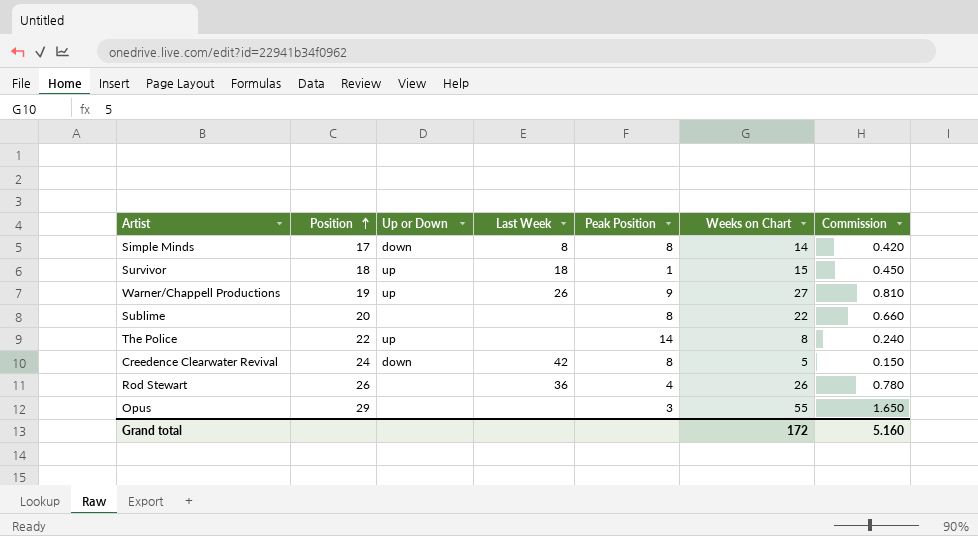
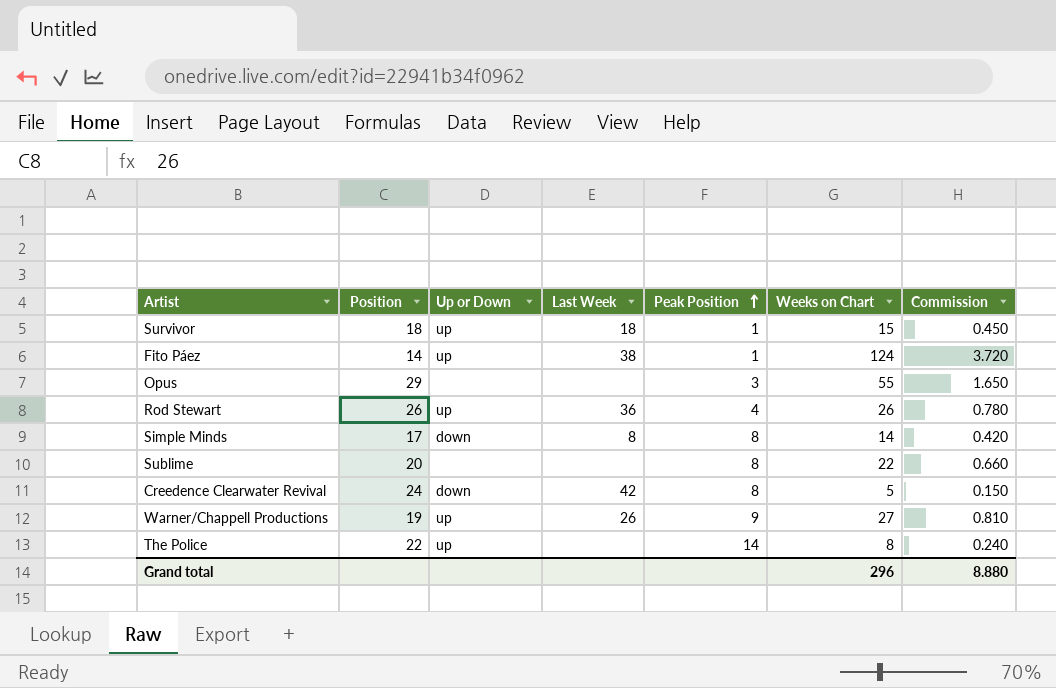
row order: Position ascending -> Peak Position ascending
row Fito Páez: none -> 14 | up | 38 | 1 | 124 | 3.720
Rod Stewart | Up or Down: none -> up
Grand total | Weeks on Chart: 172 -> 296
Grand total | Commission: 5.160 -> 8.880

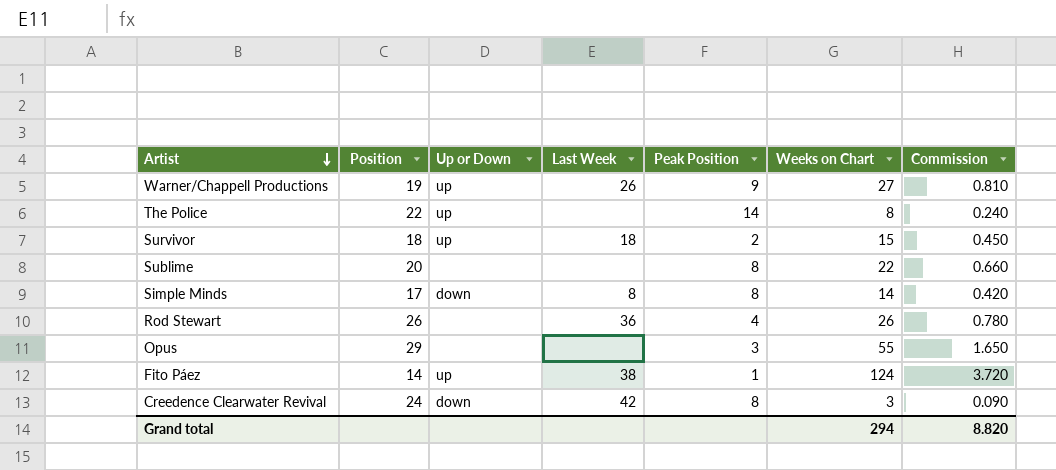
row order: Peak Position ascending -> Artist descending
Survivor | Peak Position: 1 -> 2
Rod Stewart | Up or Down: up -> none
Creedence Clearwater Revival | Weeks on Chart: 5 -> 3
Creedence Clearwater Revival | Commission: 0.150 -> 0.090
Grand total | Weeks on Chart: 296 -> 294
Grand total | Commission: 8.880 -> 8.820

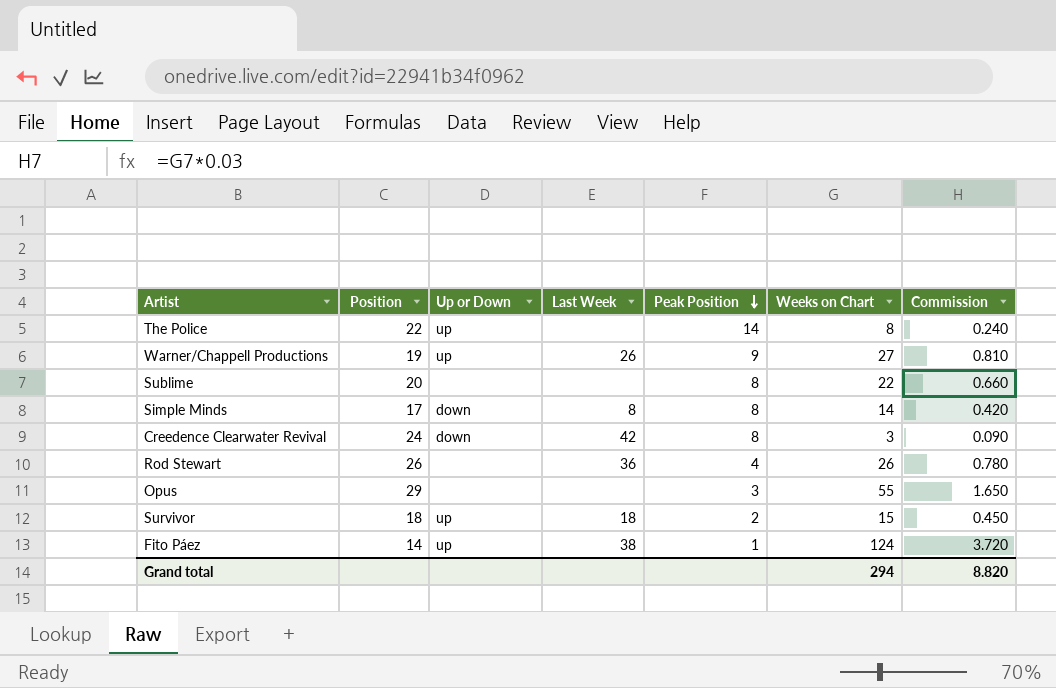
row order: Artist descending -> Peak Position descending

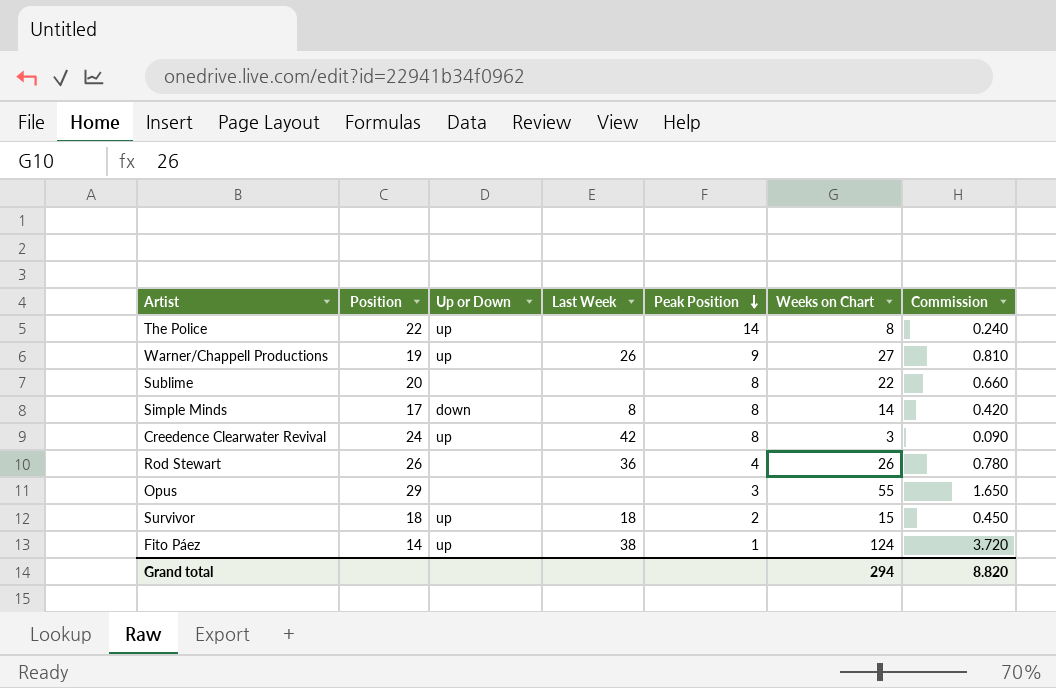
Creedence Clearwater Revival | Up or Down: down -> up

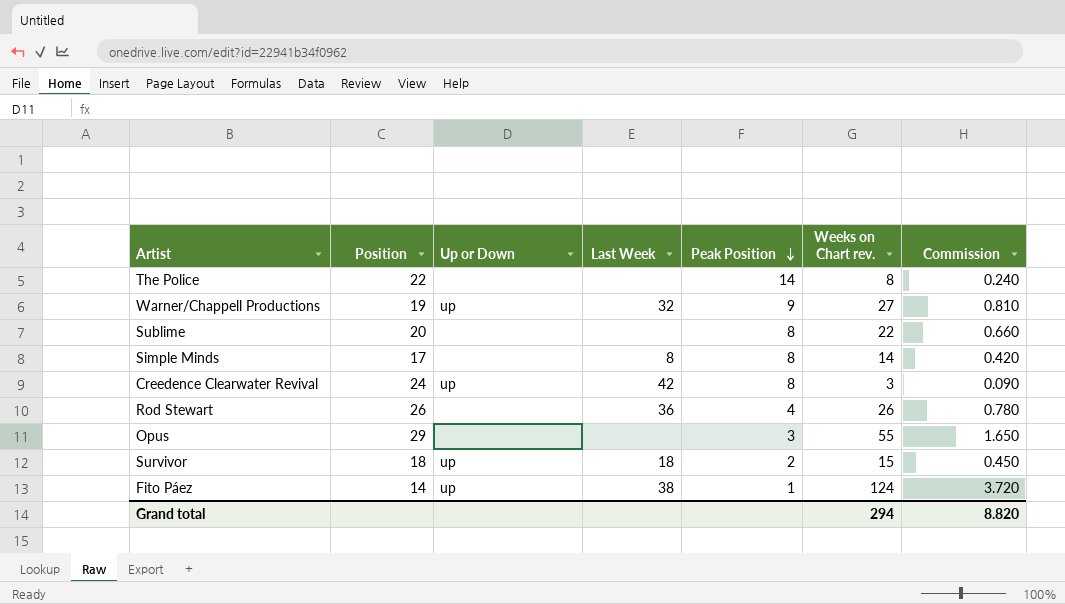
column name: Weeks on Chart -> Weeks on Chart rev.
The Police | Up or Down: up -> none
Warner/Chappell Productions | Last Week: 26 -> 32
Simple Minds | Up or Down: down -> none

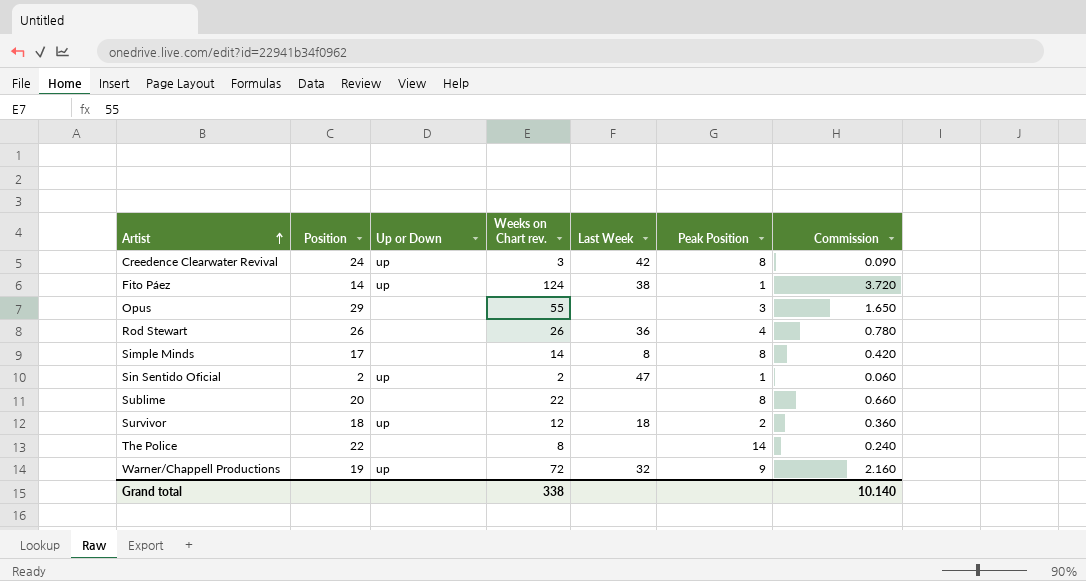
row order: Peak Position descending -> Artist ascending
column Weeks on Chart rev. | position: 6 -> 4
row Sin Sentido Oficial: none -> 2 | up | 2 | 47 | 1 | 0.060
Survivor | Weeks on Chart rev.: 15 -> 12
Survivor | Commission: 0.450 -> 0.360
Warner/Chappell Productions | Weeks on Chart rev.: 27 -> 72
Warner/Chappell Productions | Commission: 0.810 -> 2.160
Grand total | Weeks on Chart rev.: 294 -> 338
Grand total | Commission: 8.820 -> 10.140

